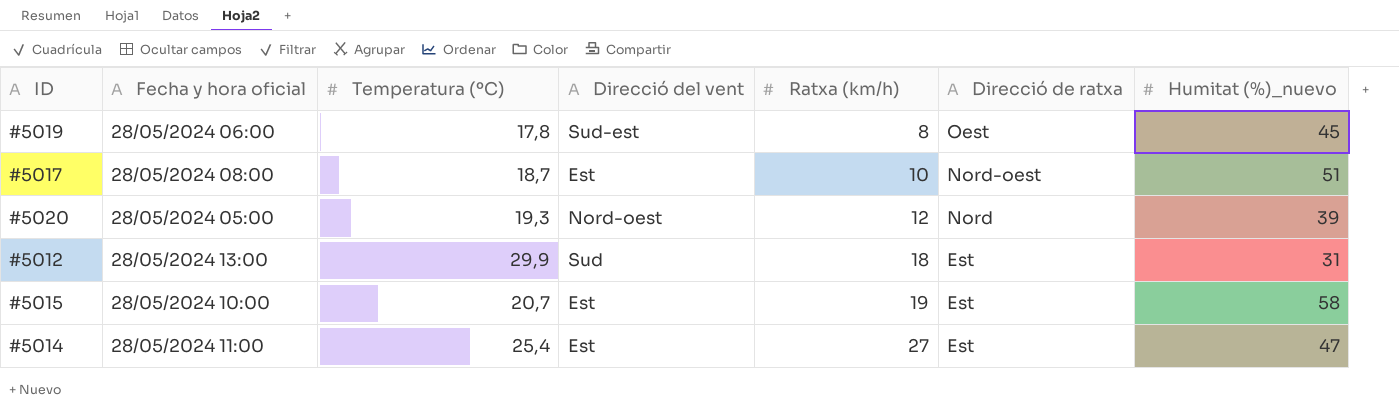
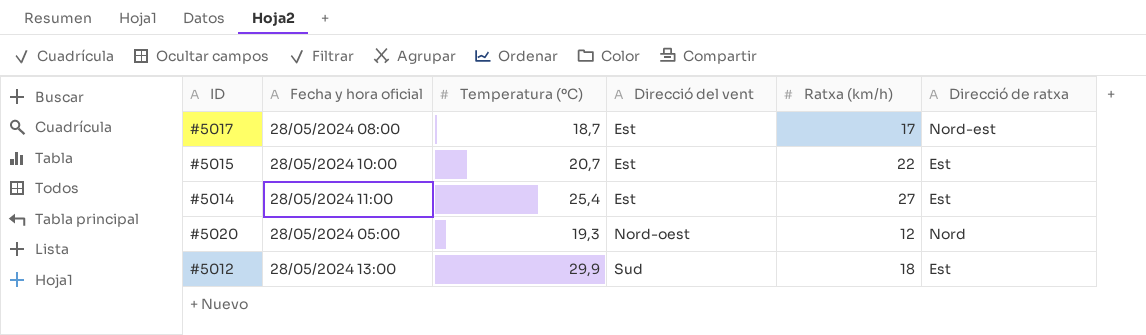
row order: Ratxa (km/h) ascending -> Direcció del vent ascending
column Humitat (%)_nuevo | position: 7 -> none
row #5019: 28/05/2024 06:00 | 17,8 | Sud-est | 8 | Oest | 45 -> none
#5017 | Ratxa (km/h): 10 -> 17
#5017 | Direcció de ratxa: Nord-oest -> Nord-est
#5015 | Ratxa (km/h): 19 -> 22

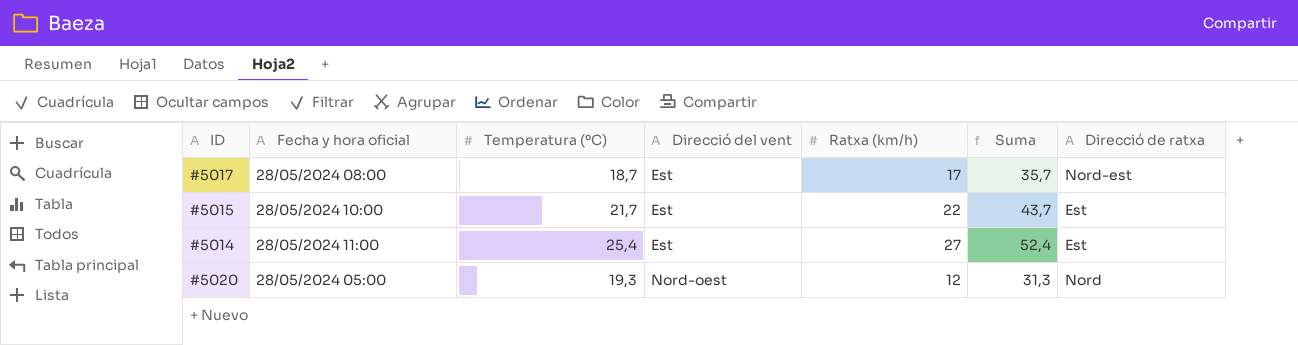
column Suma | formula: none -> [Temperatura (ºC)] + [Ratxa (km/h)]
row #5012: 28/05/2024 13:00 | 29,9 | Sud | 18 | Est -> none
#5015 | Temperatura (ºC): 20,7 -> 21,7

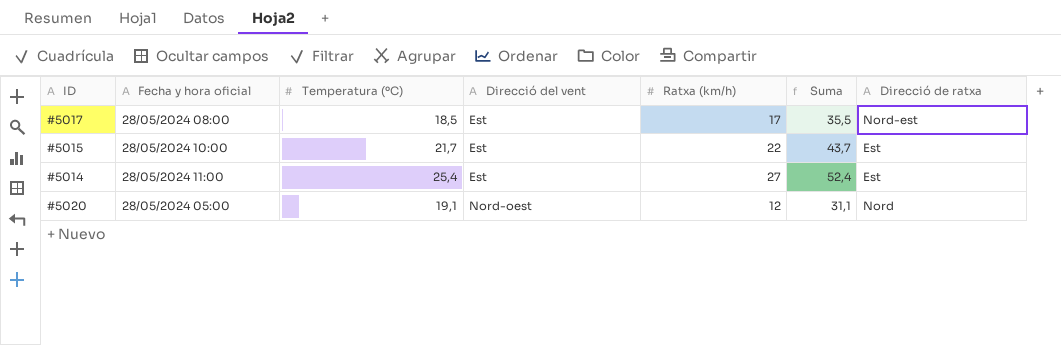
#5017 | Temperatura (ºC): 18,7 -> 18,5
#5017 | Suma: 35,7 -> 35,5
#5020 | Temperatura (ºC): 19,3 -> 19,1
#5020 | Suma: 31,3 -> 31,1

